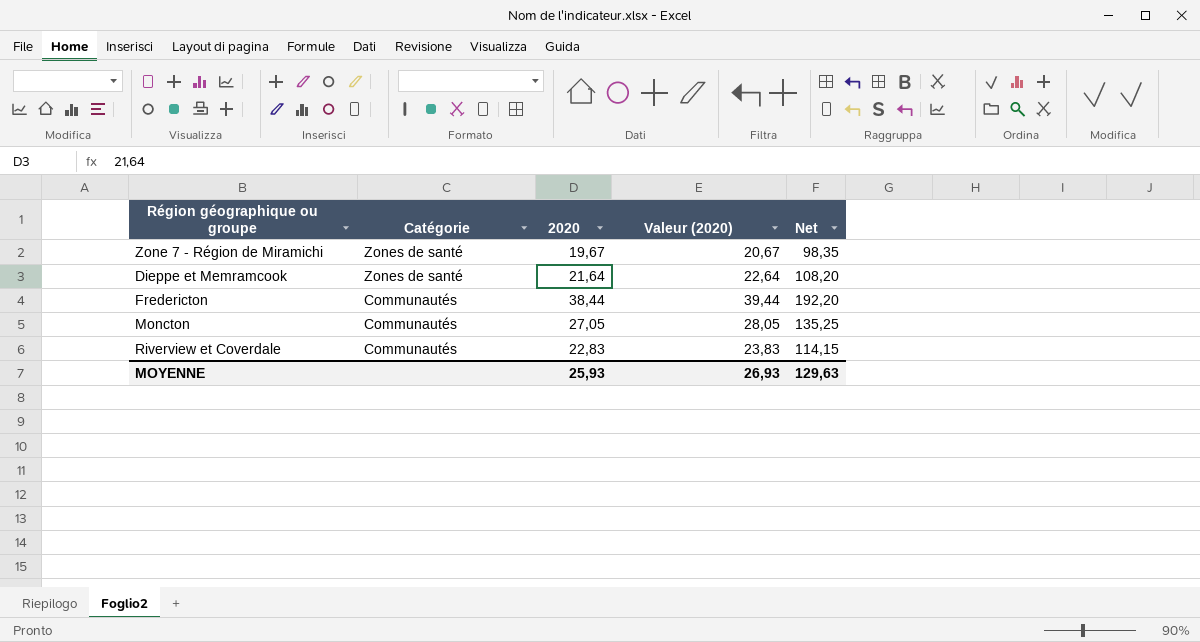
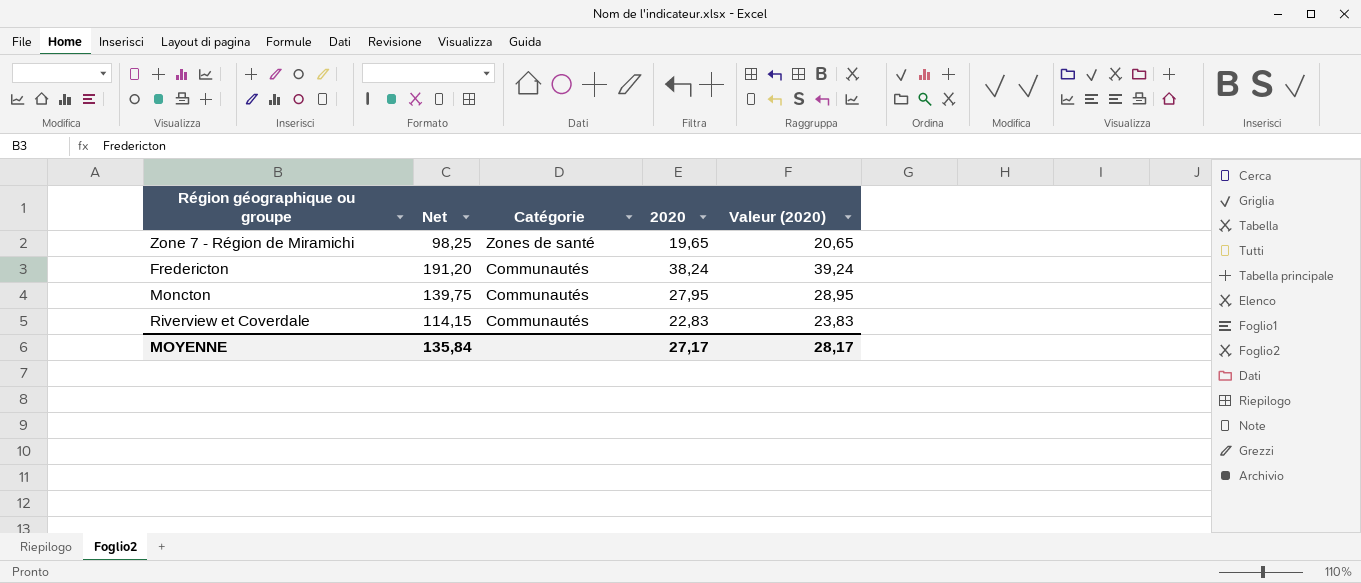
column Net | position: 5 -> 2
row Dieppe et Memramcook: Zones de santé | 21,64 | 22,64 | 108,20 -> none
Zone 7 - Région de Miramichi | Net: 98,35 -> 98,25
Zone 7 - Région de Miramichi | 2020: 19,67 -> 19,65
Zone 7 - Région de Miramichi | Valeur (2020): 20,67 -> 20,65
Fredericton | Net: 192,20 -> 191,20
Fredericton | 2020: 38,44 -> 38,24
Fredericton | Valeur (2020): 39,44 -> 39,24
Moncton | Net: 135,25 -> 139,75
Moncton | 2020: 27,05 -> 27,95
Moncton | Valeur (2020): 28,05 -> 28,95
MOYENNE | Net: 129,63 -> 135,84
MOYENNE | 2020: 25,93 -> 27,17
MOYENNE | Valeur (2020): 26,93 -> 28,17

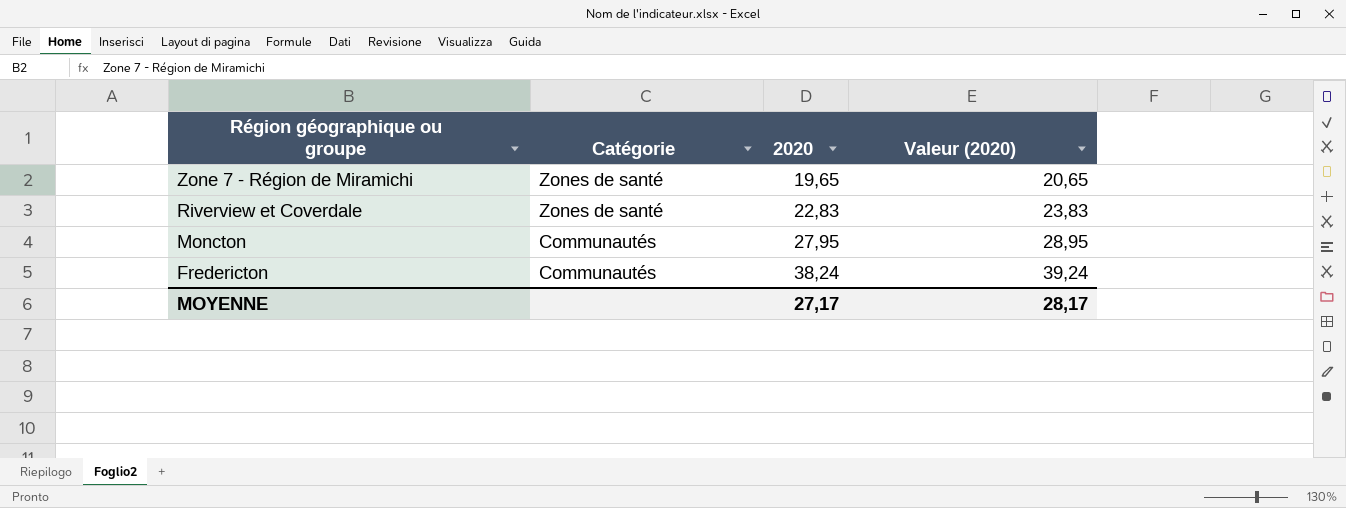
row order: Catégorie descending -> Région géographique ou groupe descending
column Net | formula: [2020] * 5 -> none
Riverview et Coverdale | Catégorie: Communautés -> Zones de santé

